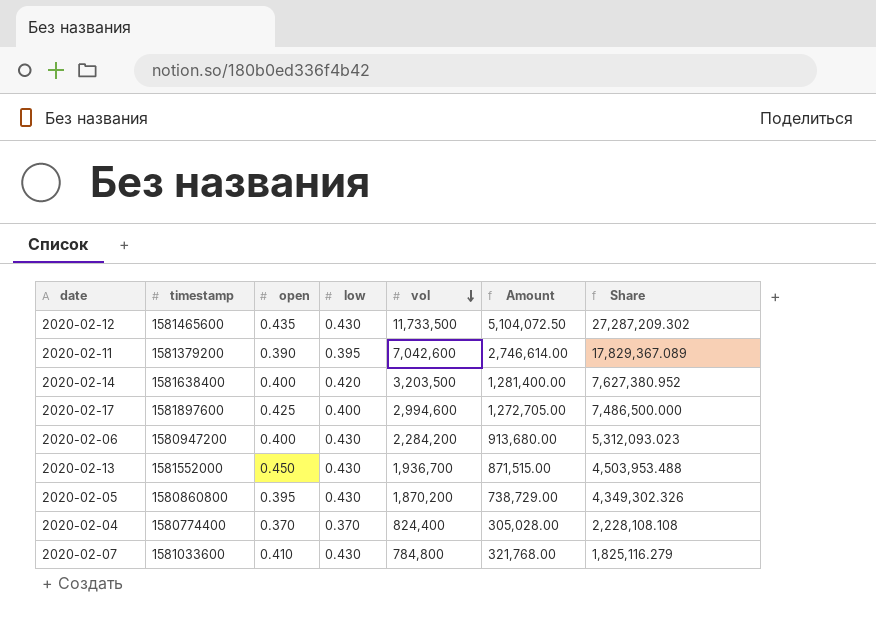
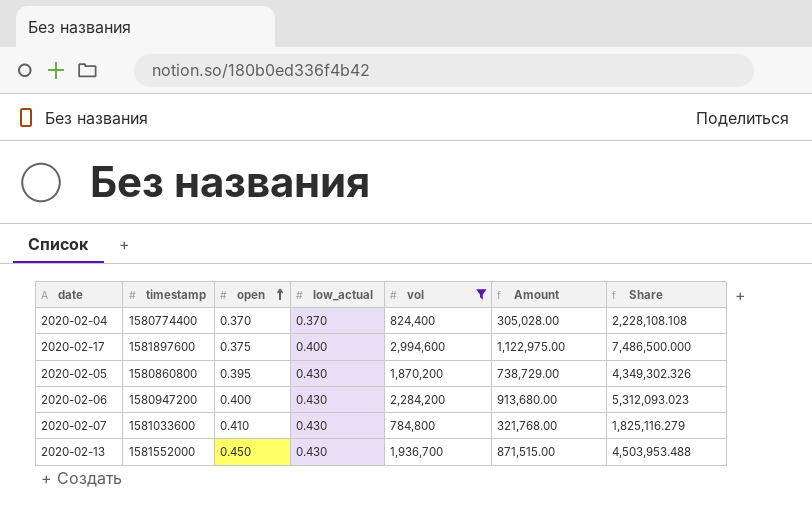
filter: none -> vol <= 2,994,600
row order: vol descending -> open ascending
column name: low -> low_actual
2020-02-17 | open: 0.425 -> 0.375
2020-02-17 | Amount: 1,272,705.00 -> 1,122,975.00

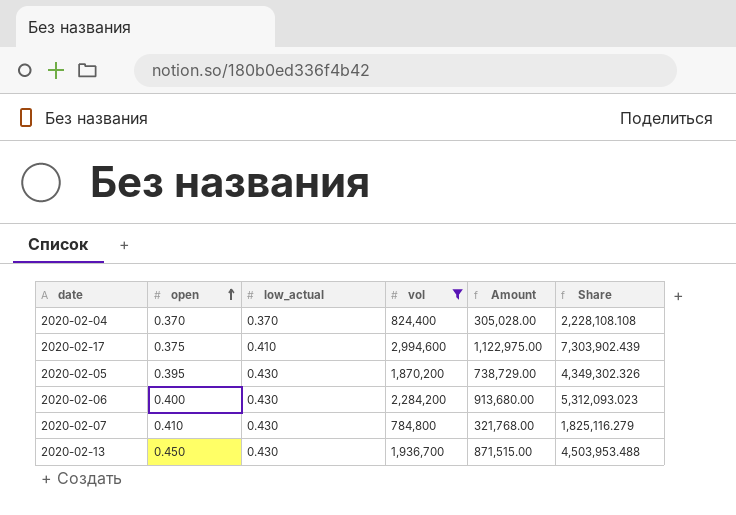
column timestamp | position: 2 -> none
2020-02-17 | low_actual: 0.400 -> 0.410
2020-02-17 | Share: 7,486,500.000 -> 7,303,902.439

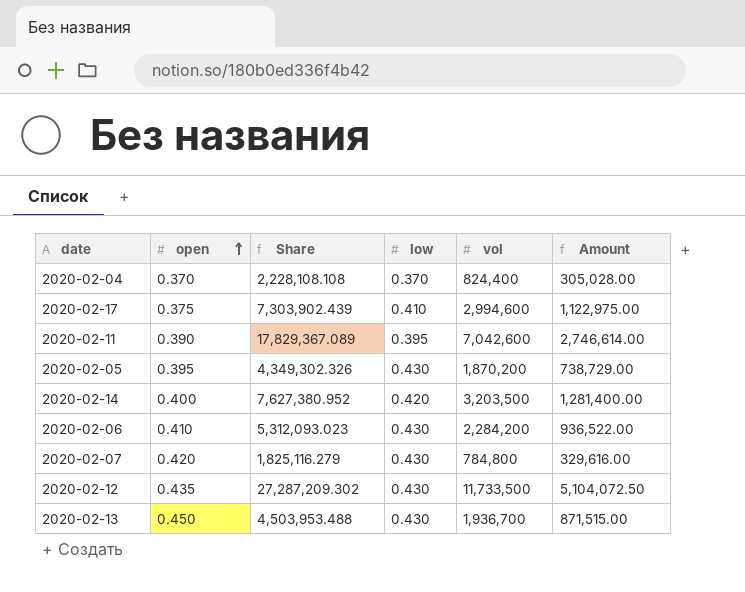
filter: vol <= 2,994,600 -> none
column Share | position: 6 -> 3
column name: low_actual -> low
2020-02-06 | open: 0.400 -> 0.410
2020-02-06 | Amount: 913,680.00 -> 936,522.00
2020-02-07 | open: 0.410 -> 0.420
2020-02-07 | Amount: 321,768.00 -> 329,616.00

